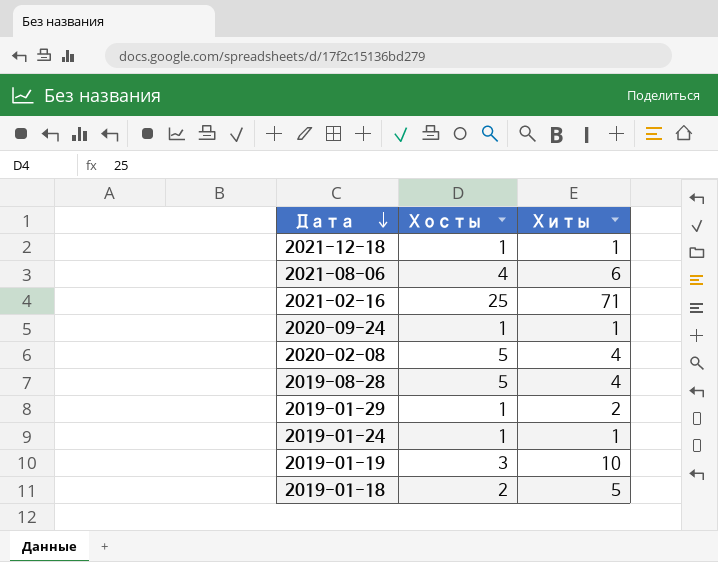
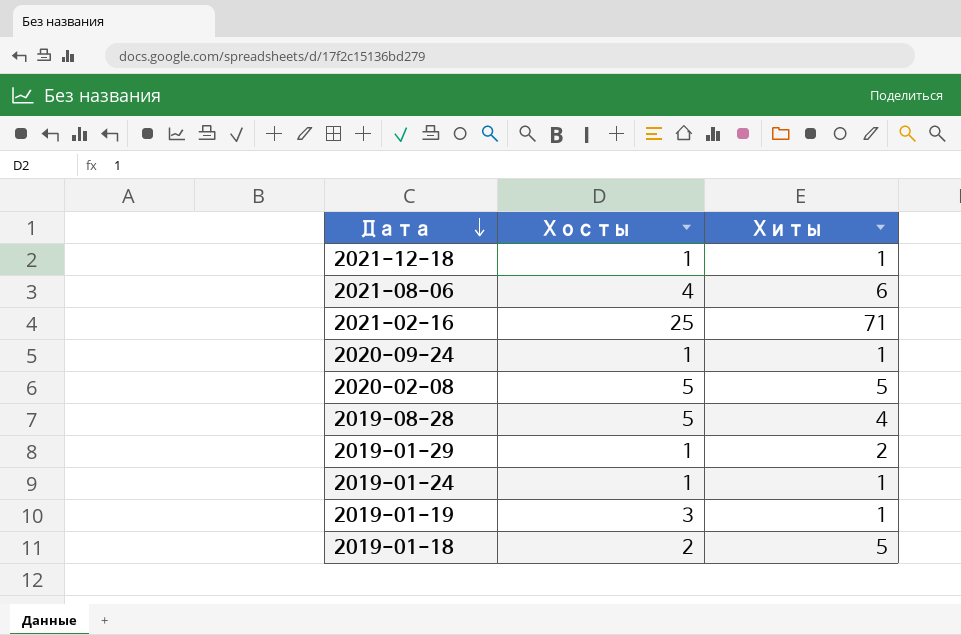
2020-02-08 | Хиты: 4 -> 5
2019-01-19 | Хиты: 10 -> 1

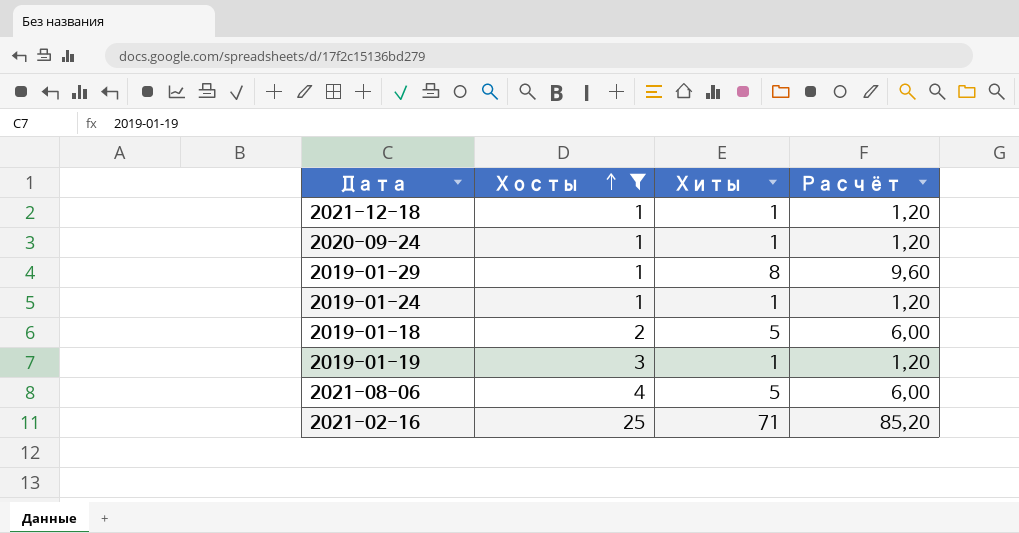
filter: none -> Хосты != 5
row order: Дата descending -> Хосты ascending
column Расчёт | formula: none -> [Хиты] * 1,2
2019-01-29 | Хиты: 2 -> 8
2021-08-06 | Хиты: 6 -> 5

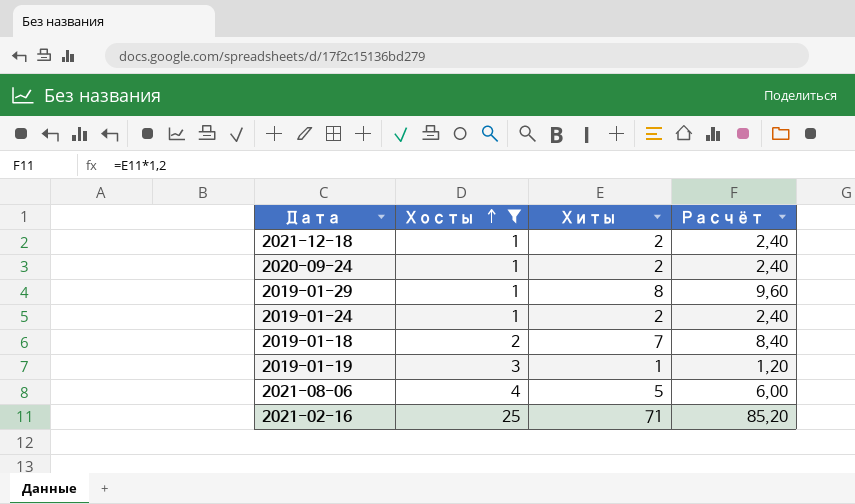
2021-12-18 | Хиты: 1 -> 2
2021-12-18 | Расчёт: 1,20 -> 2,40
2020-09-24 | Хиты: 1 -> 2
2020-09-24 | Расчёт: 1,20 -> 2,40
2019-01-24 | Хиты: 1 -> 2
2019-01-24 | Расчёт: 1,20 -> 2,40
2019-01-18 | Хиты: 5 -> 7
2019-01-18 | Расчёт: 6,00 -> 8,40

